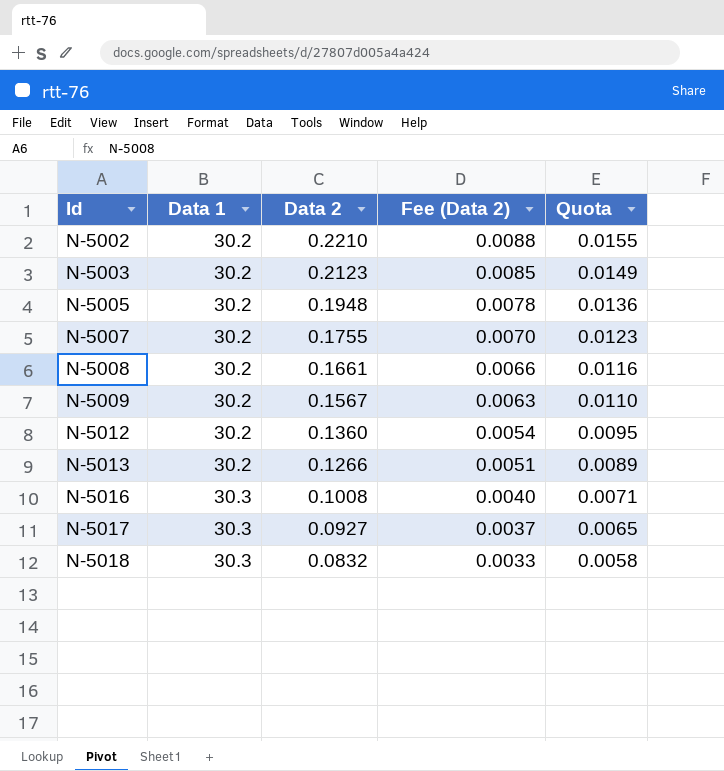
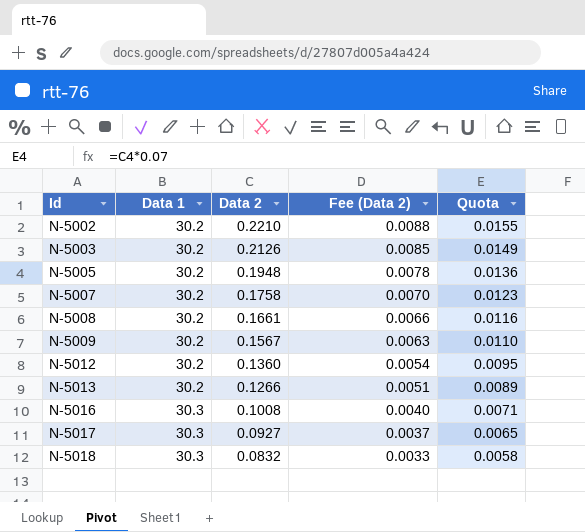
N-5003 | Data 2: 0.2123 -> 0.2126
N-5007 | Data 2: 0.1755 -> 0.1758

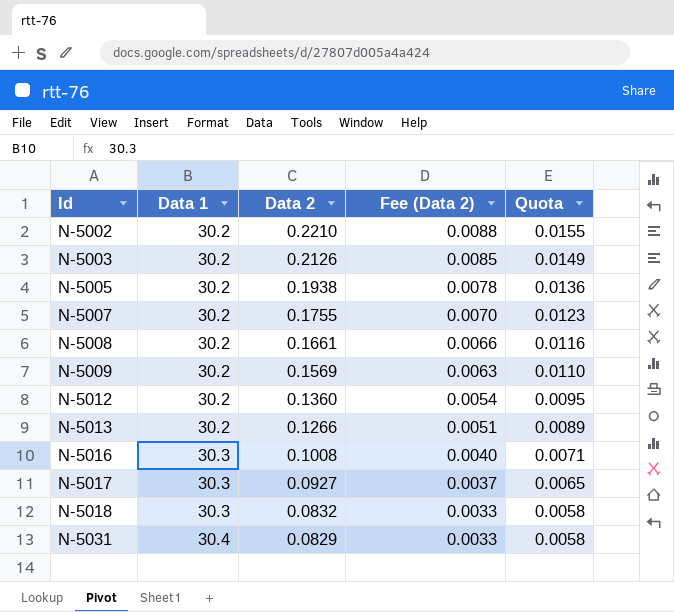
N-5005 | Data 2: 0.1948 -> 0.1938
N-5007 | Data 2: 0.1758 -> 0.1755
N-5009 | Data 2: 0.1567 -> 0.1569
row N-5031: none -> 30.4 | 0.0829 | 0.0033 | 0.0058

